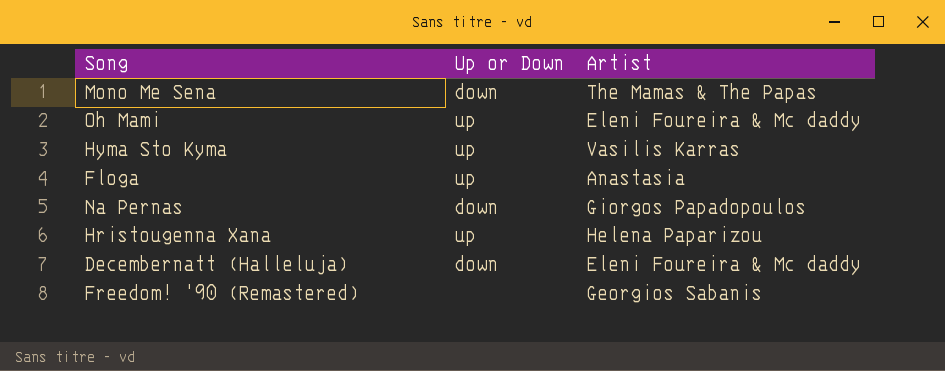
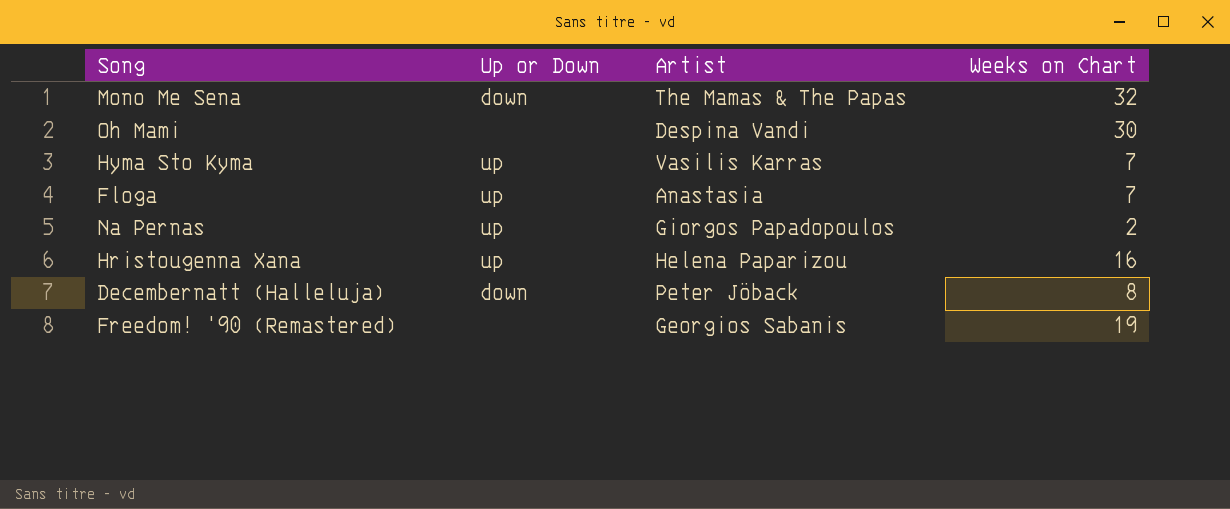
column Weeks on Chart | position: none -> 4
Oh Mami | Up or Down: up -> none
Oh Mami | Artist: Eleni Foureira & Mc daddy -> Despina Vandi
Na Pernas | Up or Down: down -> up
Decembernatt (Halleluja) | Artist: Eleni Foureira & Mc daddy -> Peter Jöback

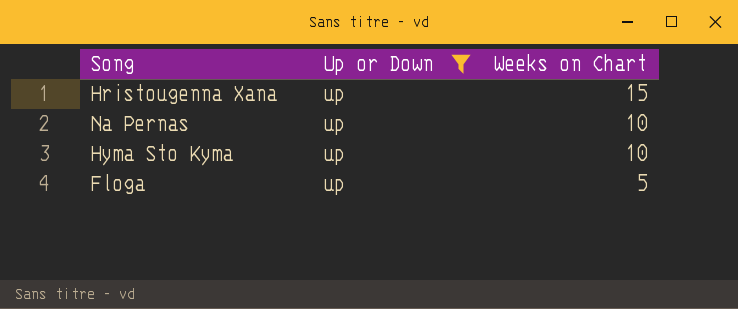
filter: none -> Up or Down = up
row order: none -> Weeks on Chart descending
column Artist | position: 3 -> none
Hristougenna Xana | Weeks on Chart: 16 -> 15
Na Pernas | Weeks on Chart: 2 -> 10
Hyma Sto Kyma | Weeks on Chart: 7 -> 10
Floga | Weeks on Chart: 7 -> 5

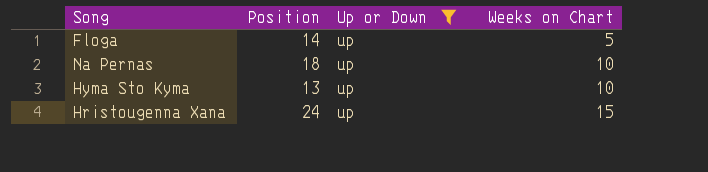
row order: Weeks on Chart descending -> Weeks on Chart ascending
column Position | position: none -> 2

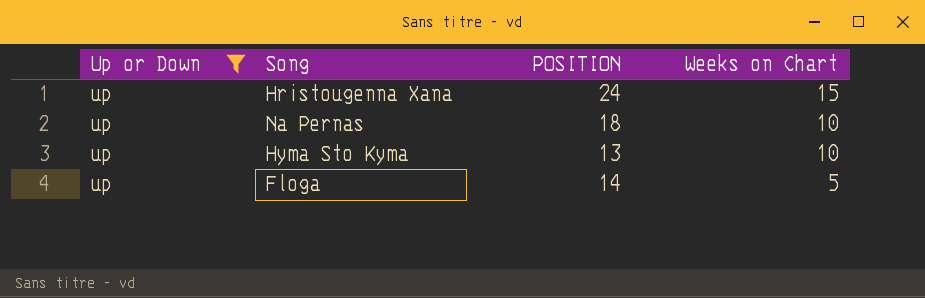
row order: Weeks on Chart ascending -> Weeks on Chart descending
column Up or Down | position: 3 -> 1
column name: Position -> POSITION

